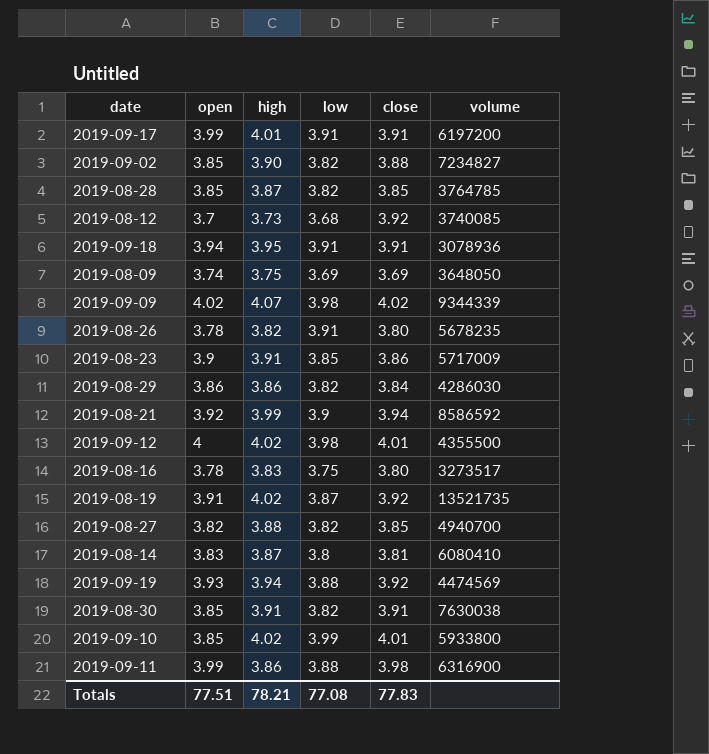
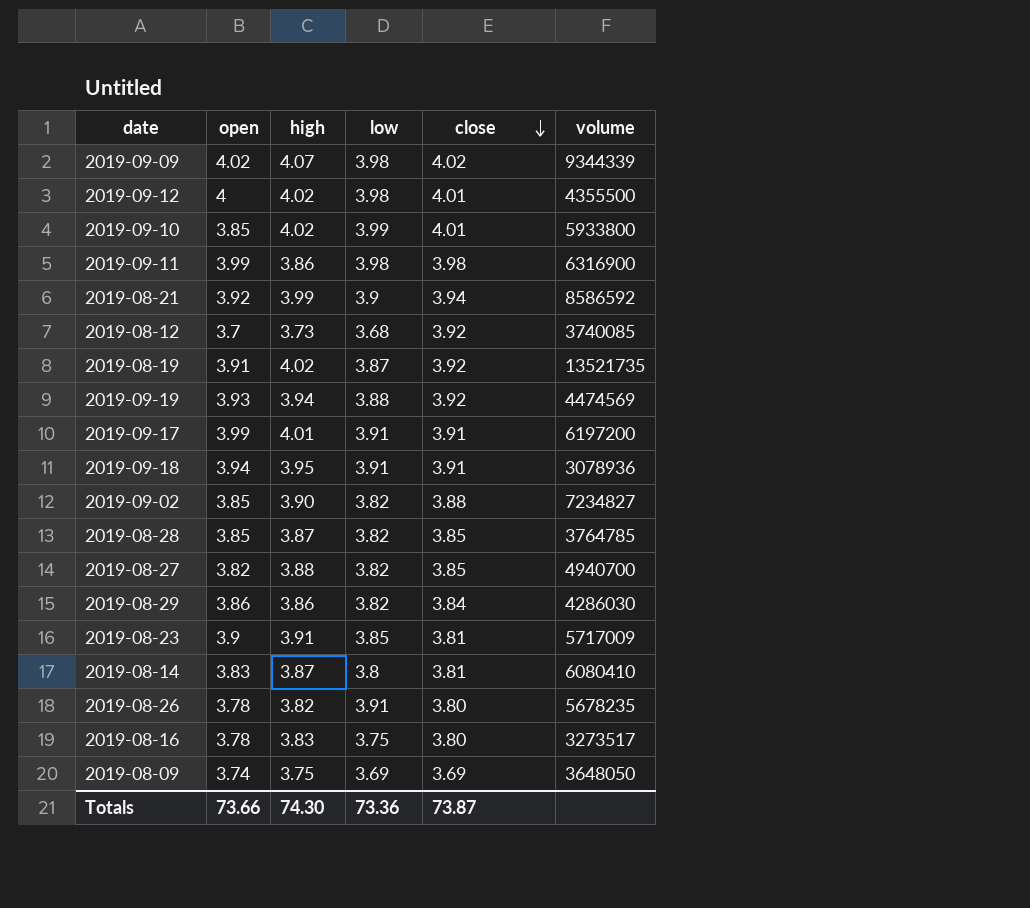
row order: none -> close descending
row 2019-08-30: 3.85 | 3.91 | 3.82 | 3.91 | 7630038 -> none
2019-09-11 | low: 3.88 -> 3.98
2019-08-23 | close: 3.86 -> 3.81
Totals | open: 77.51 -> 73.66
Totals | high: 78.21 -> 74.30
Totals | low: 77.08 -> 73.36
Totals | close: 77.83 -> 73.87

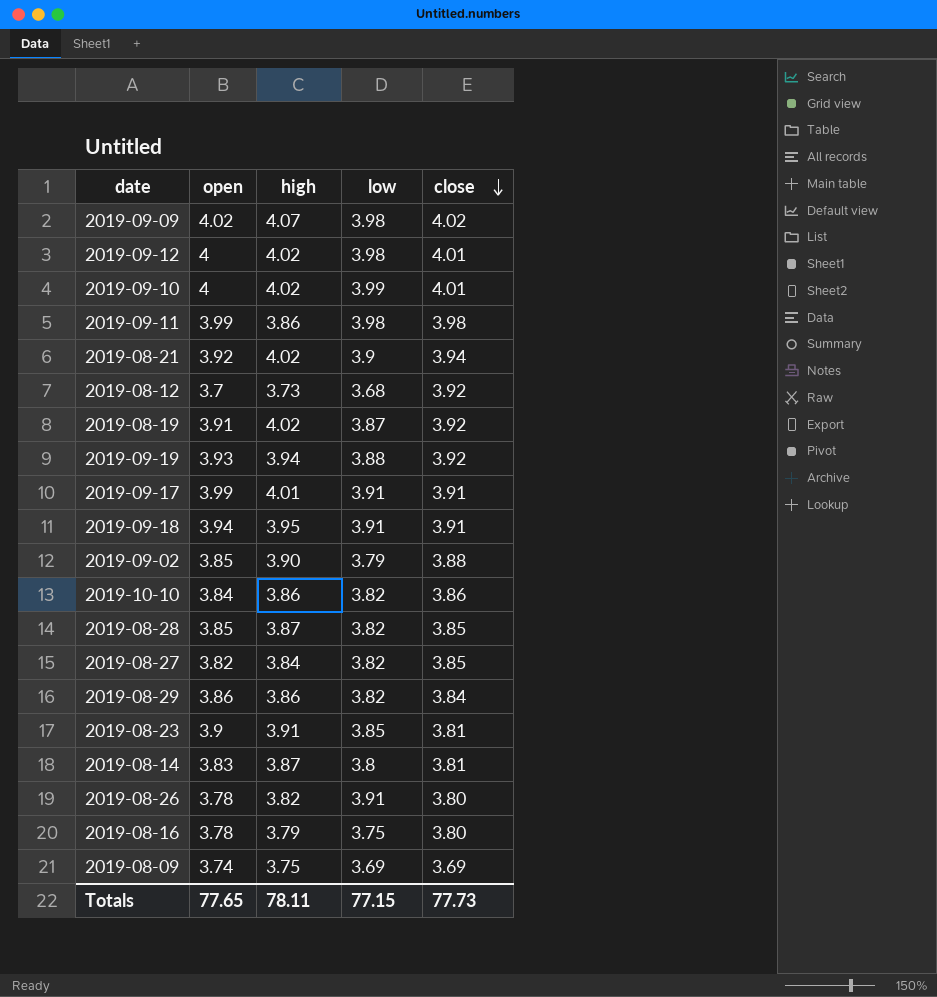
column volume | position: 6 -> none
2019-09-10 | open: 3.85 -> 4
2019-08-21 | high: 3.99 -> 4.02
2019-09-02 | low: 3.82 -> 3.79
row 2019-10-10: none -> 3.84 | 3.86 | 3.82 | 3.86
2019-08-27 | high: 3.88 -> 3.84
2019-08-16 | high: 3.83 -> 3.79
Totals | open: 73.66 -> 77.65
Totals | high: 74.30 -> 78.11
Totals | low: 73.36 -> 77.15
Totals | close: 73.87 -> 77.73

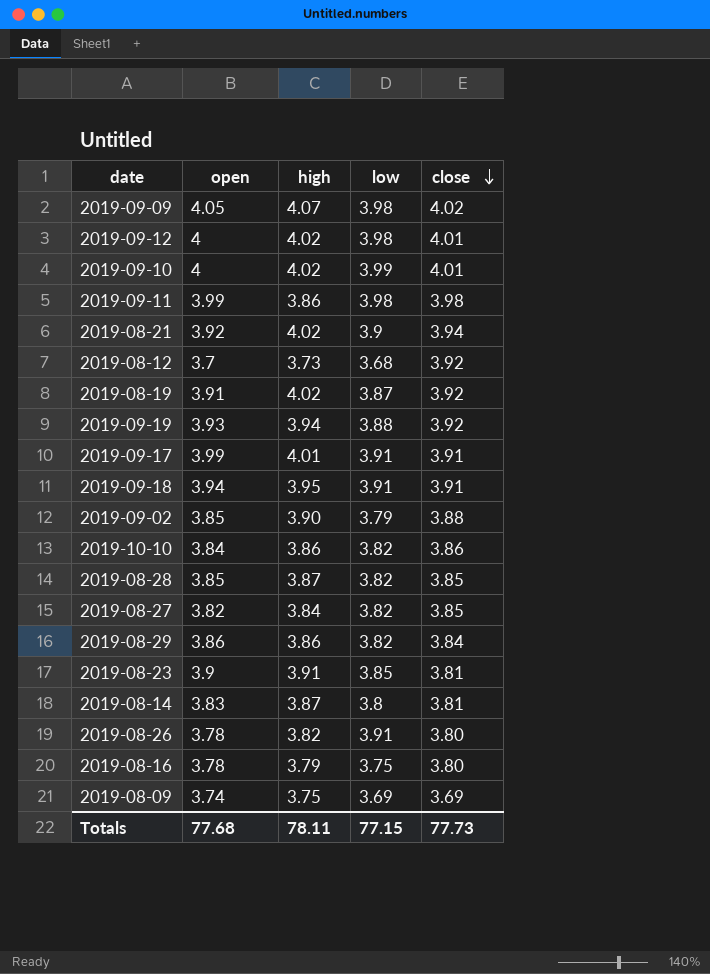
2019-09-09 | open: 4.02 -> 4.05
Totals | open: 77.65 -> 77.68

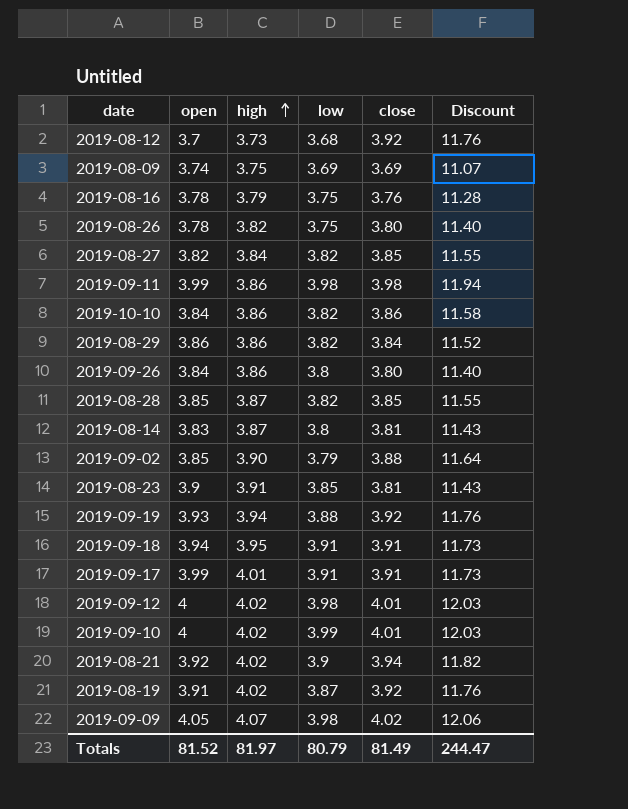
row order: close descending -> high ascending
column Discount | formula: none -> [close] * 3
2019-08-16 | close: 3.80 -> 3.76
2019-08-26 | low: 3.91 -> 3.75
row 2019-09-26: none -> 3.84 | 3.86 | 3.8 | 3.80 | 11.40
Totals | open: 77.68 -> 81.52
Totals | high: 78.11 -> 81.97
Totals | low: 77.15 -> 80.79
Totals | close: 77.73 -> 81.49

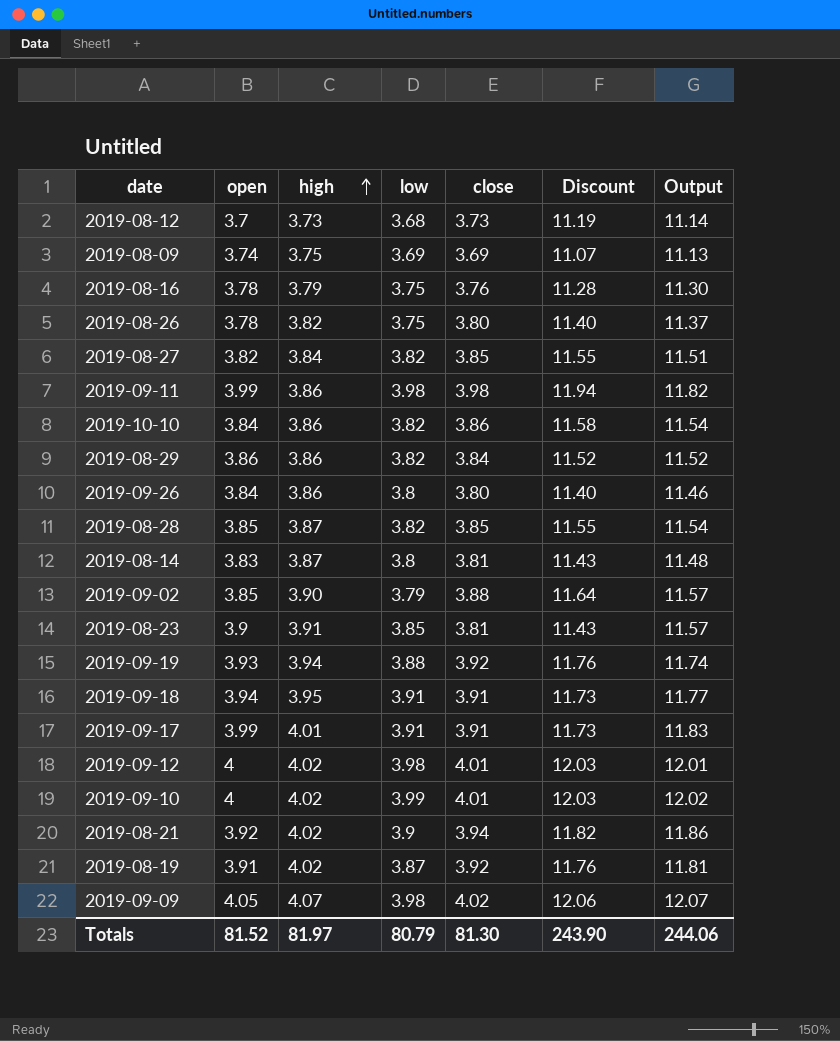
column Output | formula: none -> [high] + [low] + [close]
2019-08-12 | close: 3.92 -> 3.73
2019-08-12 | Discount: 11.76 -> 11.19
Totals | close: 81.49 -> 81.30
Totals | Discount: 244.47 -> 243.90

